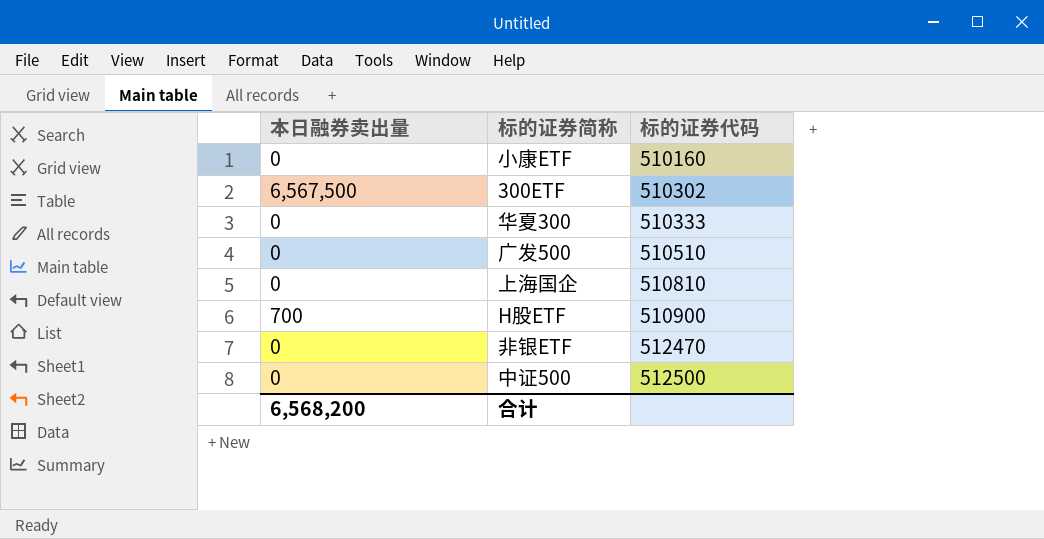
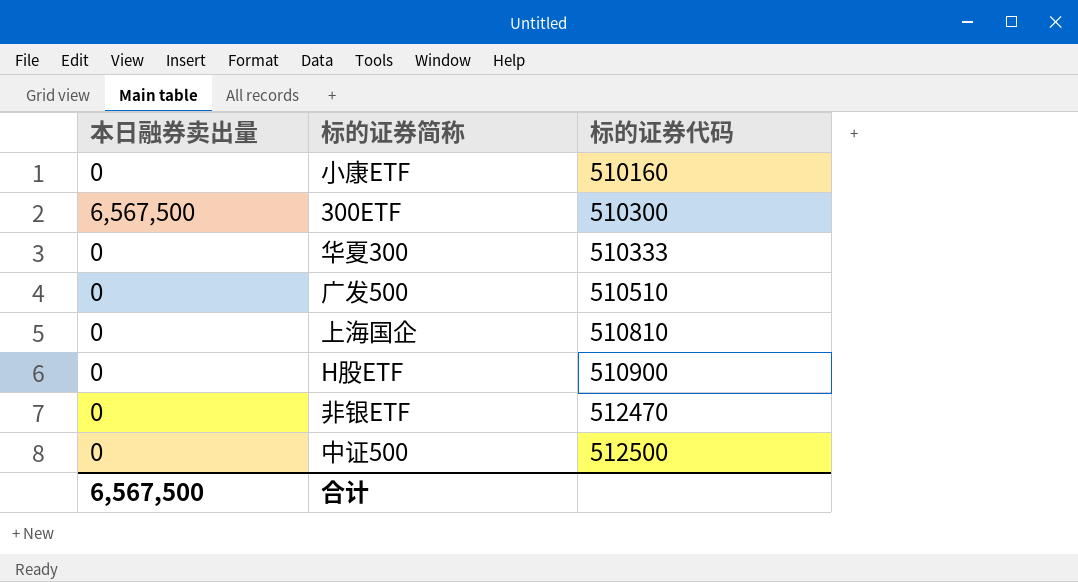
300ETF | 标的证券代码: 510302 -> 510300
H股ETF | 本日融券卖出量: 700 -> 0
合计 | 本日融券卖出量: 6,568,200 -> 6,567,500

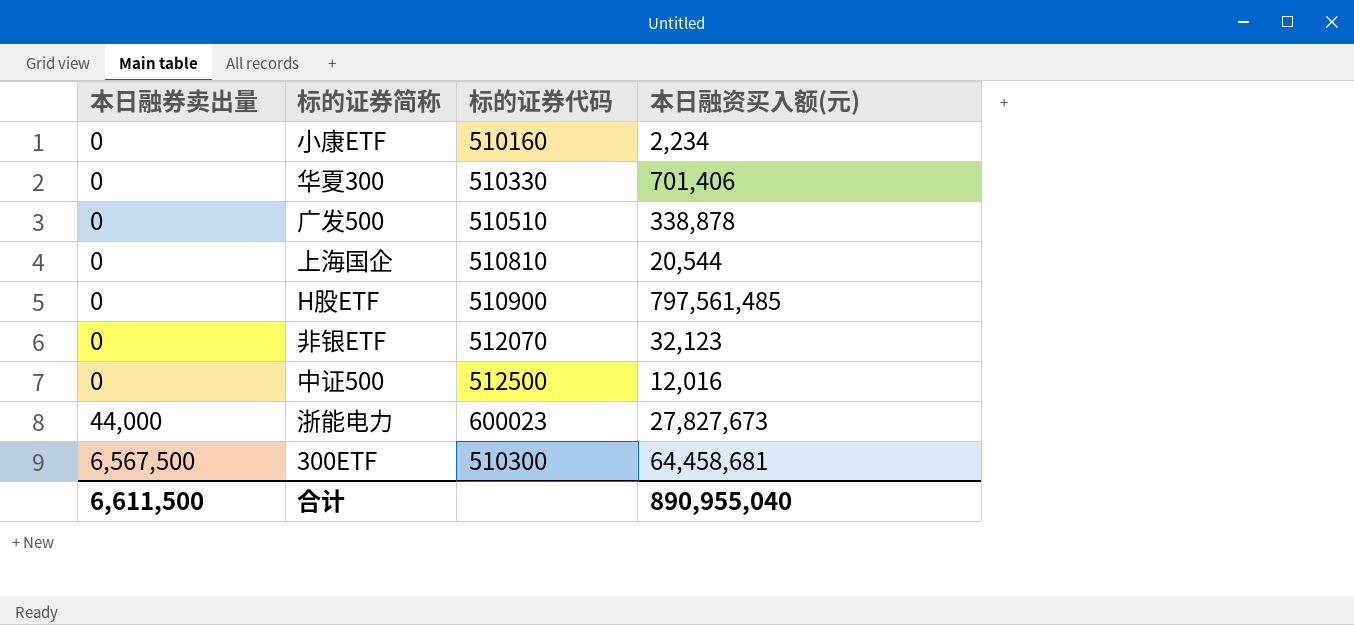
row order: 标的证券代码 ascending -> 本日融券卖出量 ascending
column 本日融资买入额(元) | position: none -> 4
华夏300 | 标的证券代码: 510333 -> 510330
非银ETF | 标的证券代码: 512470 -> 512070
row 浙能电力: none -> 44,000 | 600023 | 27,827,673
合计 | 本日融券卖出量: 6,567,500 -> 6,611,500

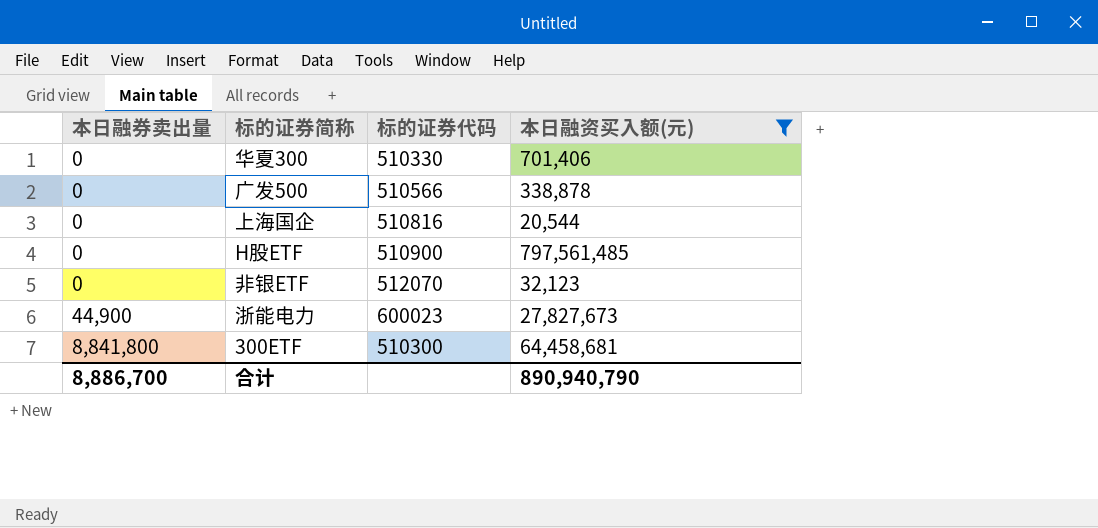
filter: none -> 本日融资买入额(元) >= 20,544
广发500 | 标的证券代码: 510510 -> 510566
上海国企 | 标的证券代码: 510810 -> 510816
浙能电力 | 本日融券卖出量: 44,000 -> 44,900
300ETF | 本日融券卖出量: 6,567,500 -> 8,841,800
合计 | 本日融券卖出量: 6,611,500 -> 8,886,700
合计 | 本日融资买入额(元): 890,955,040 -> 890,940,790

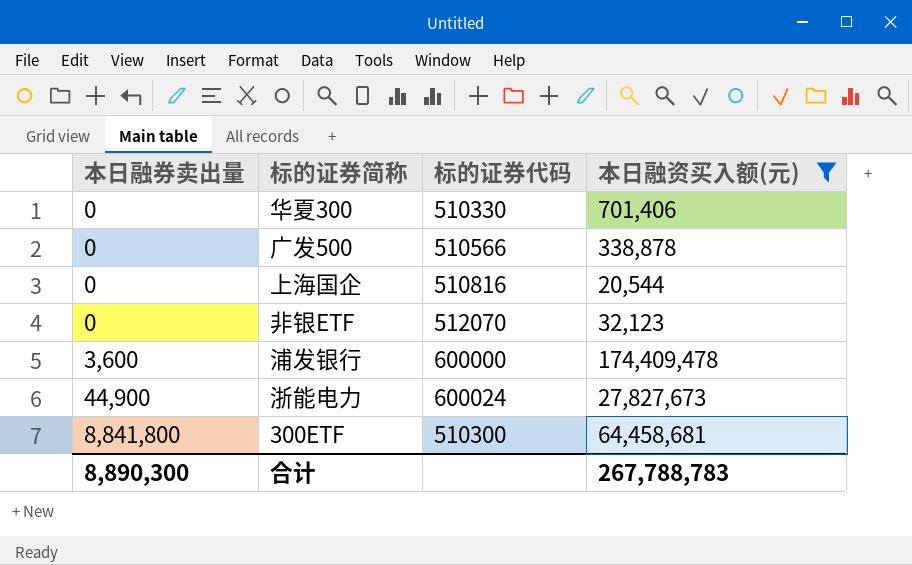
row H股ETF: 0 | 510900 | 797,561,485 -> none
row 浦发银行: none -> 3,600 | 600000 | 174,409,478
浙能电力 | 标的证券代码: 600023 -> 600024
合计 | 本日融券卖出量: 8,886,700 -> 8,890,300
合计 | 本日融资买入额(元): 890,940,790 -> 267,788,783

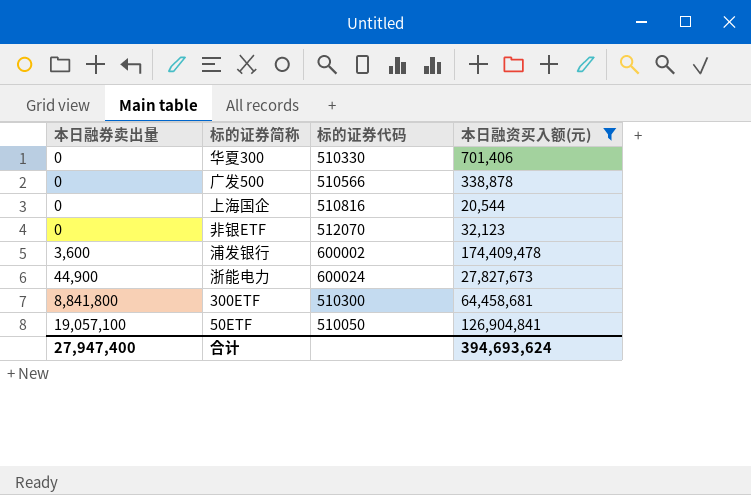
浦发银行 | 标的证券代码: 600000 -> 600002
row 50ETF: none -> 19,057,100 | 510050 | 126,904,841
合计 | 本日融券卖出量: 8,890,300 -> 27,947,400
合计 | 本日融资买入额(元): 267,788,783 -> 394,693,624

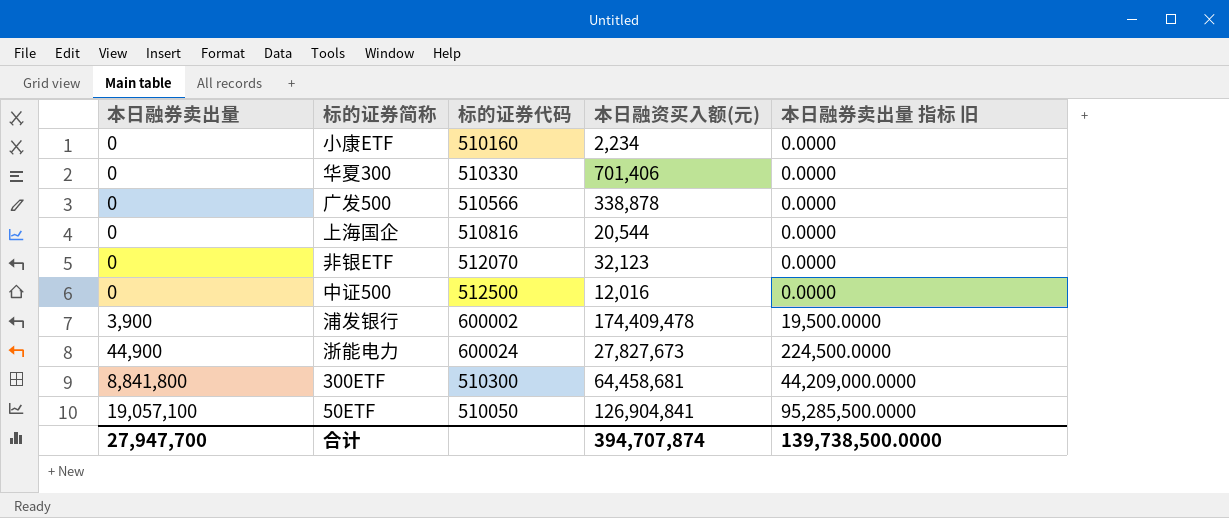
filter: 本日融资买入额(元) >= 20,544 -> none
column 本日融券卖出量 指标 旧 | formula: none -> [本日融券卖出量] * 5
浦发银行 | 本日融券卖出量: 3,600 -> 3,900
合计 | 本日融券卖出量: 27,947,400 -> 27,947,700
合计 | 本日融资买入额(元): 394,693,624 -> 394,707,874

